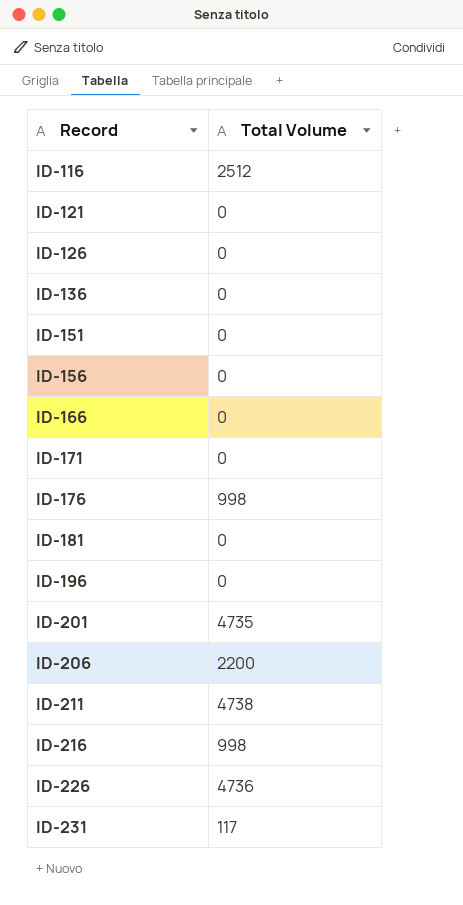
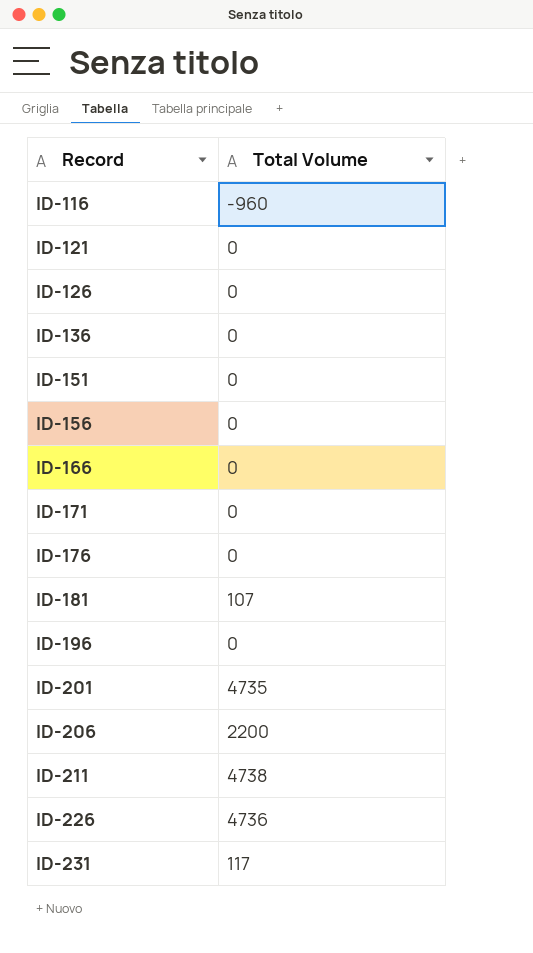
row ID-216: 998 -> none
ID-116 | Total Volume: 2512 -> -960
ID-176 | Total Volume: 998 -> 0
ID-181 | Total Volume: 0 -> 107

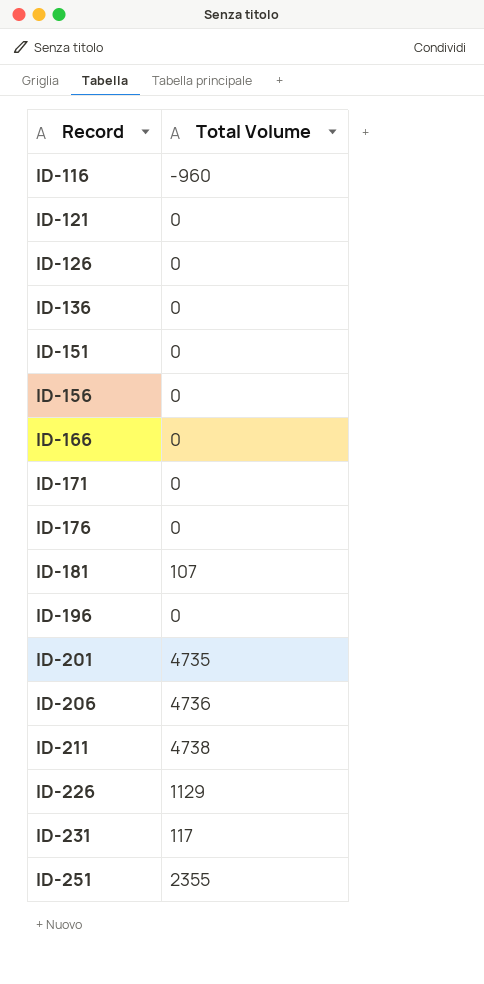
ID-206 | Total Volume: 2200 -> 4736
ID-226 | Total Volume: 4736 -> 1129
row ID-251: none -> 2355

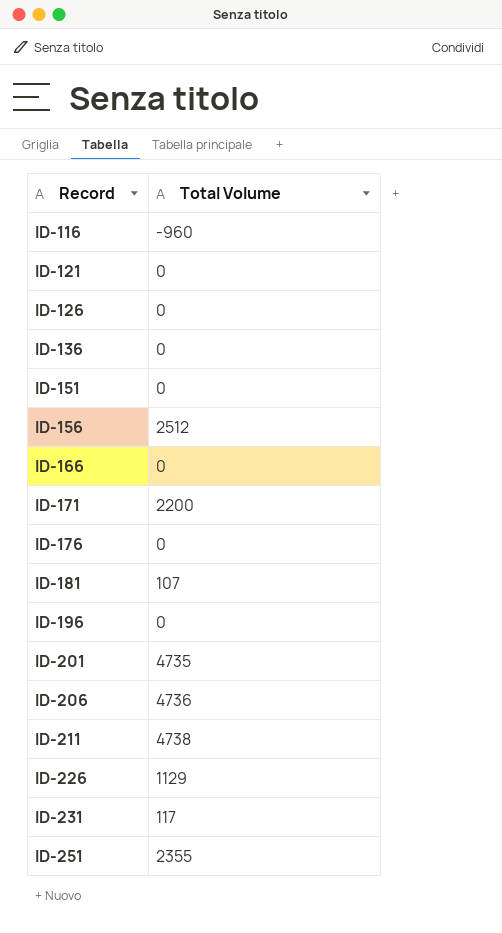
ID-156 | Total Volume: 0 -> 2512
ID-171 | Total Volume: 0 -> 2200

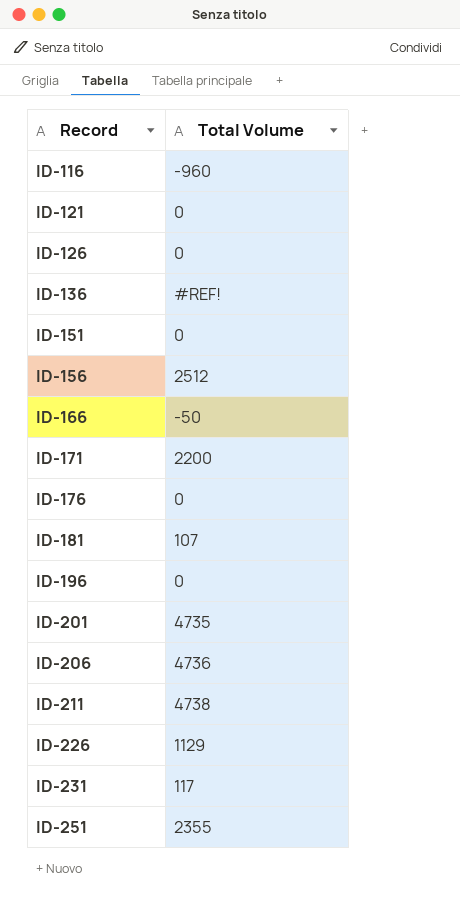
ID-136 | Total Volume: 0 -> #REF!
ID-166 | Total Volume: 0 -> -50

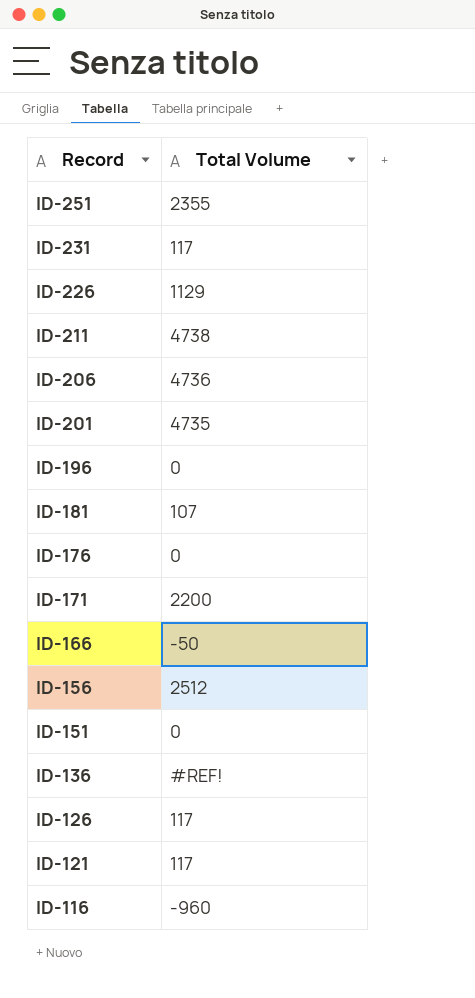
row order: Record ascending -> Record descending
ID-126 | Total Volume: 0 -> 117
ID-121 | Total Volume: 0 -> 117

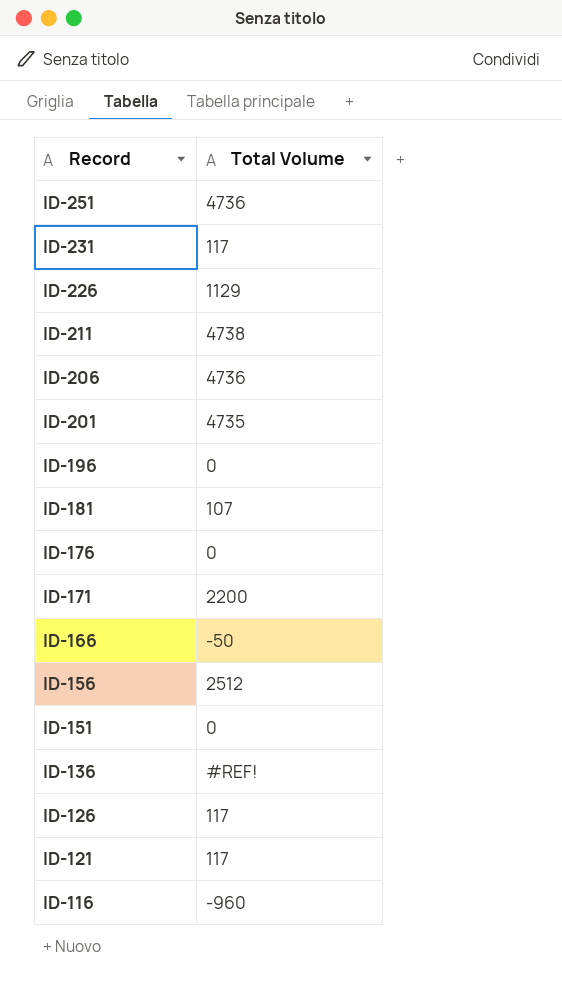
ID-251 | Total Volume: 2355 -> 4736

